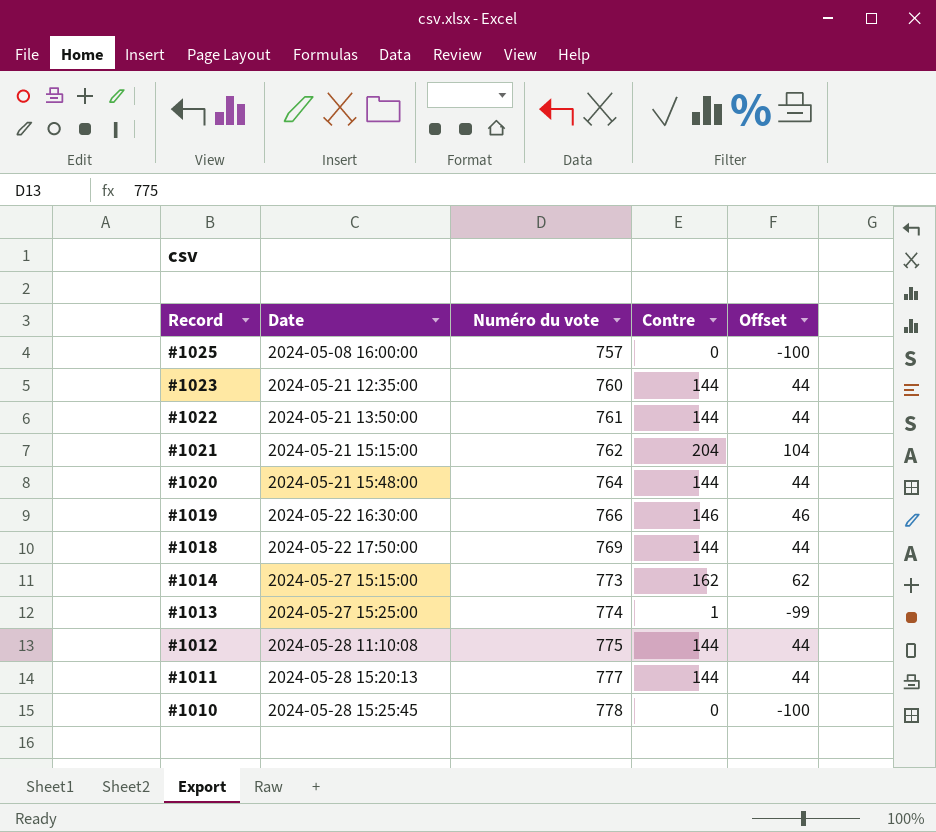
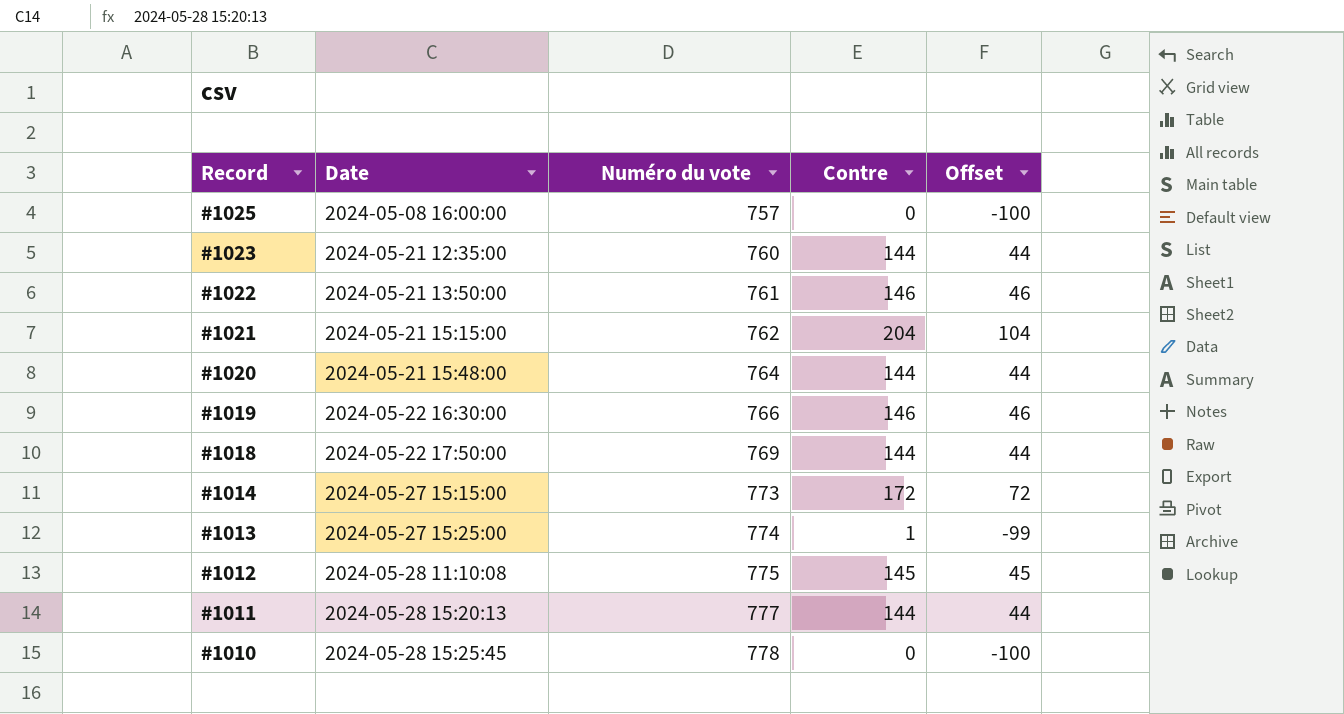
#1022 | Contre: 144 -> 146
#1022 | Offset: 44 -> 46
#1014 | Contre: 162 -> 172
#1014 | Offset: 62 -> 72
#1012 | Contre: 144 -> 145
#1012 | Offset: 44 -> 45

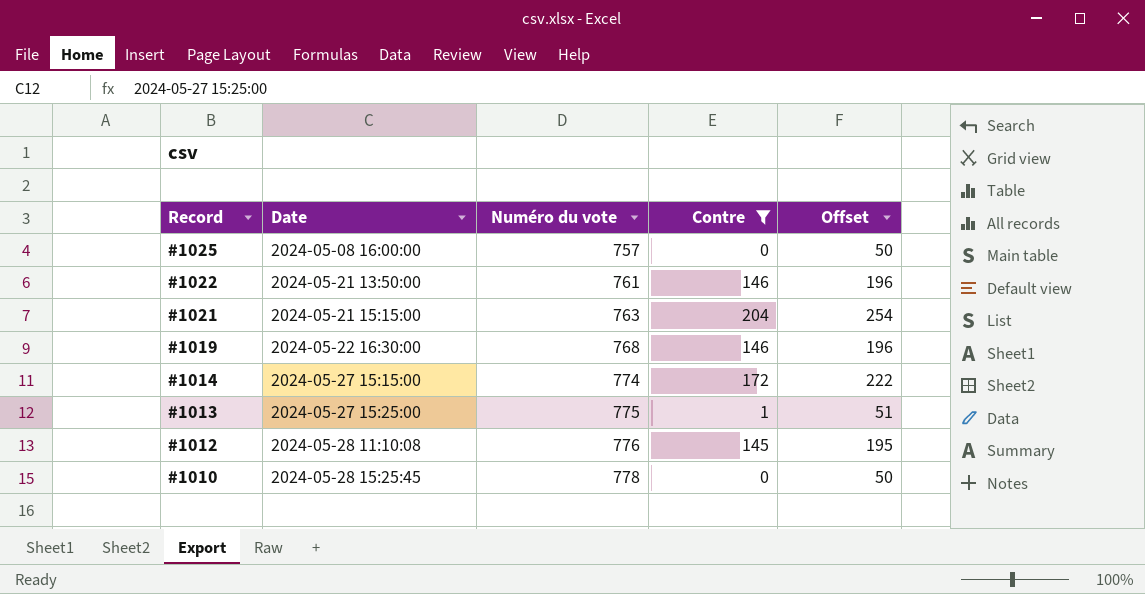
filter: none -> Contre != 144
column Offset | formula: [Contre] - 100 -> [Contre] + 50
#1021 | Numéro du vote: 762 -> 763
#1019 | Numéro du vote: 766 -> 768
#1014 | Numéro du vote: 773 -> 774
#1013 | Numéro du vote: 774 -> 775
#1012 | Numéro du vote: 775 -> 776

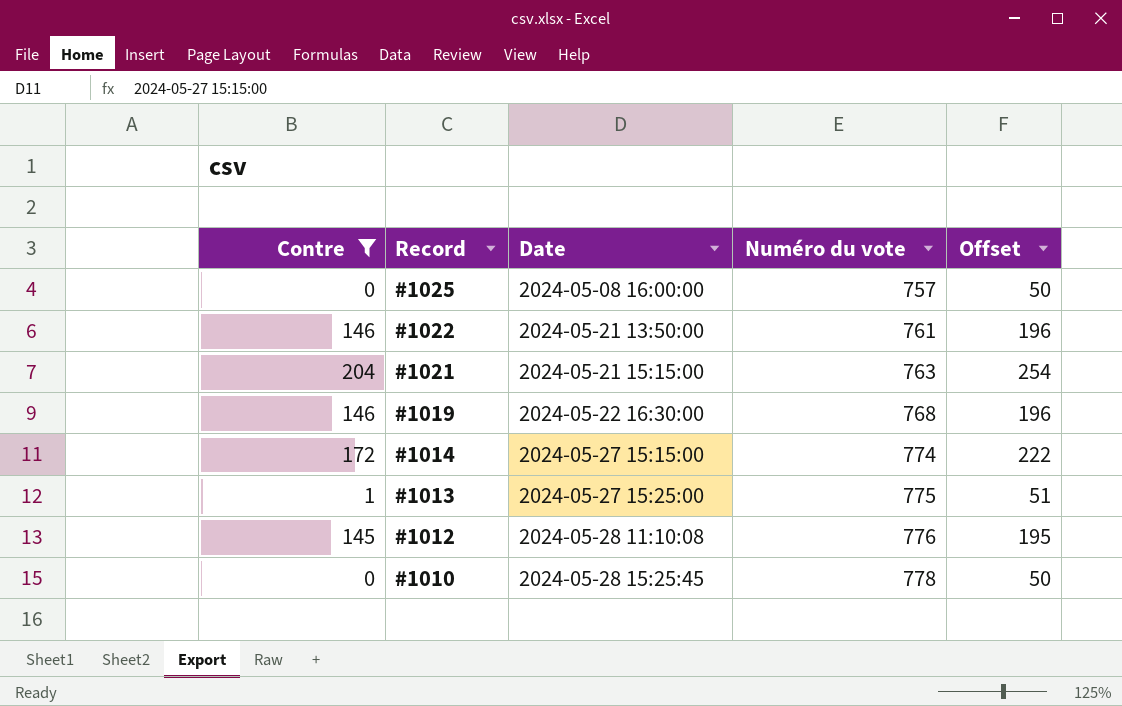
column Contre | position: 4 -> 1

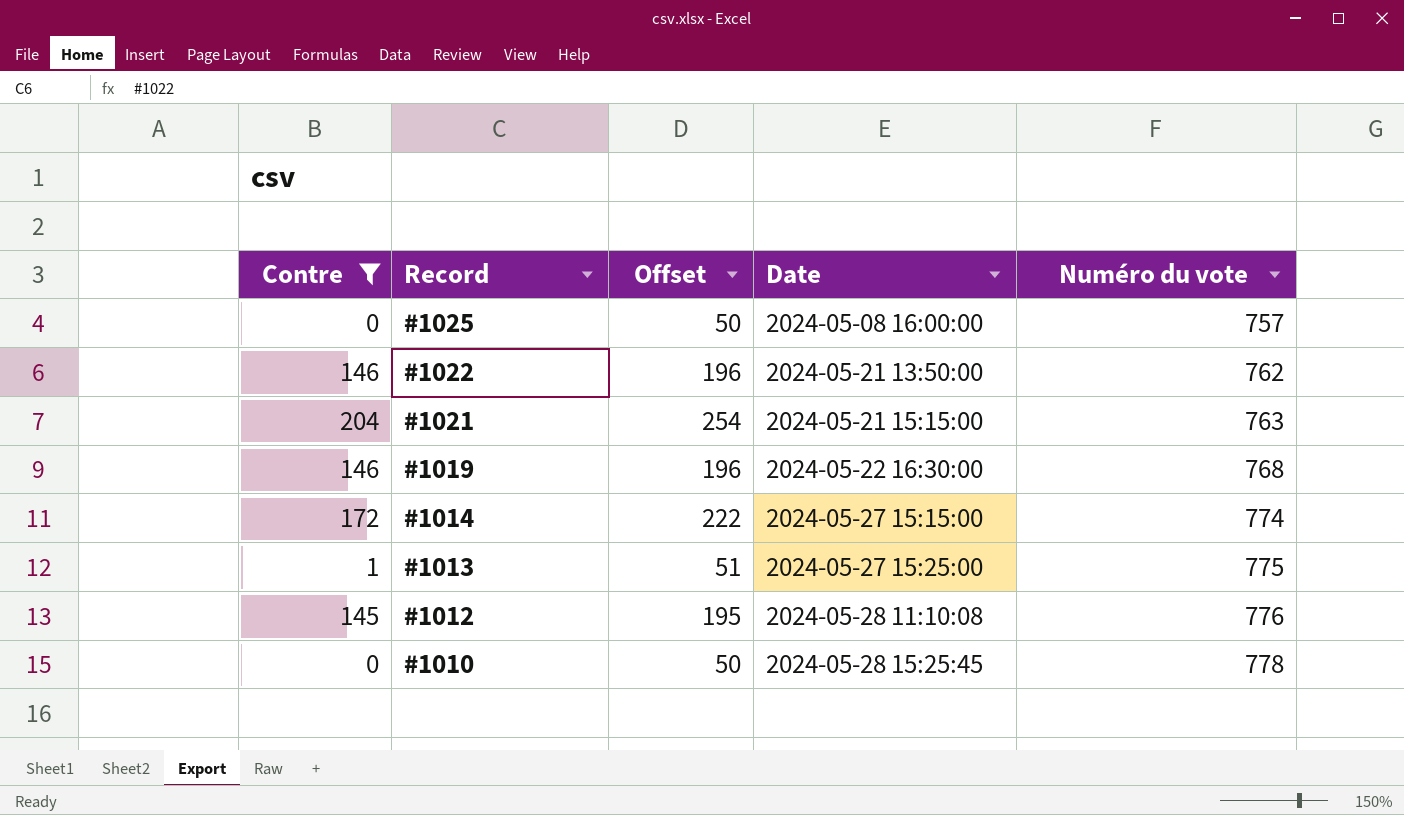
column Offset | position: 5 -> 3
#1022 | Numéro du vote: 761 -> 762

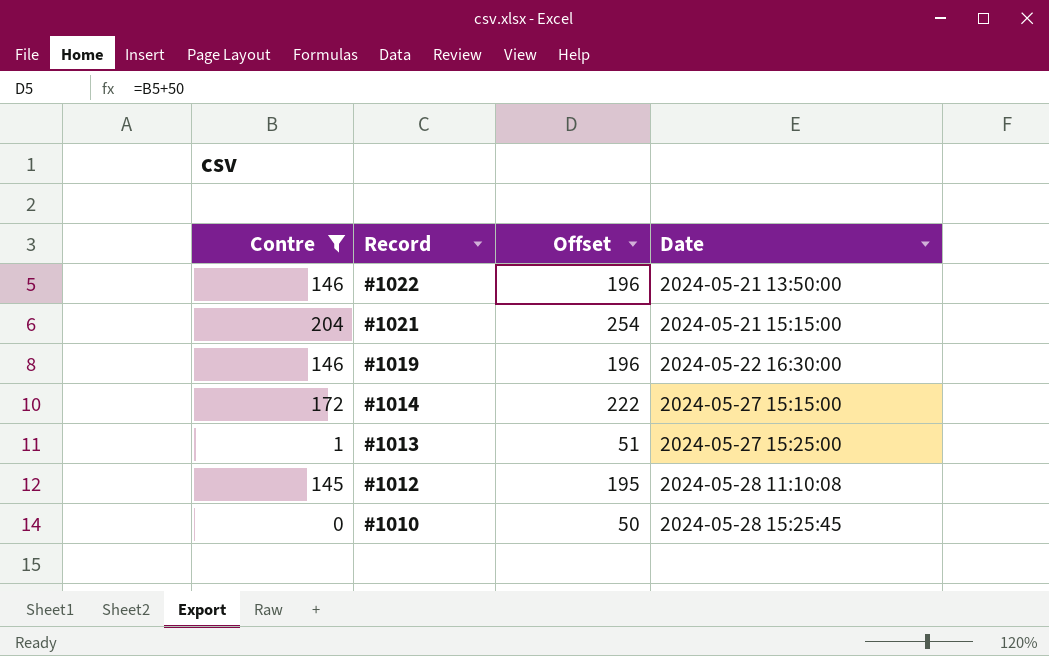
column Numéro du vote | position: 5 -> none
row #1025: 0 | 50 | 2024-05-08 16:00:00 | 757 -> none

